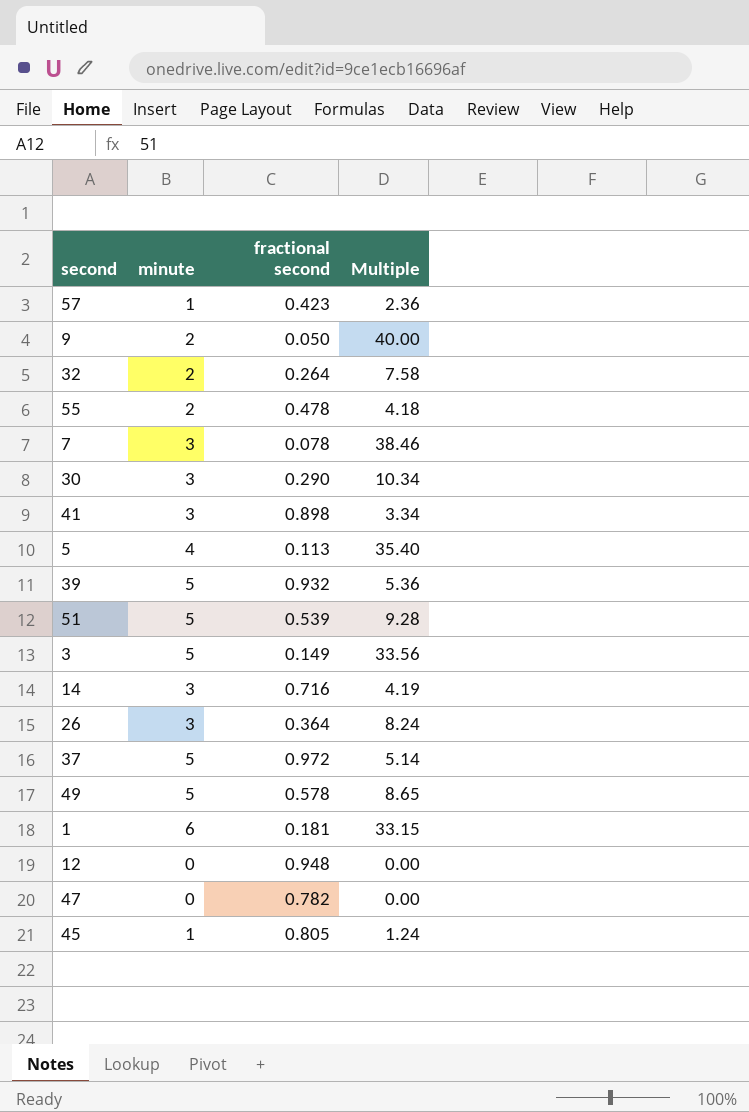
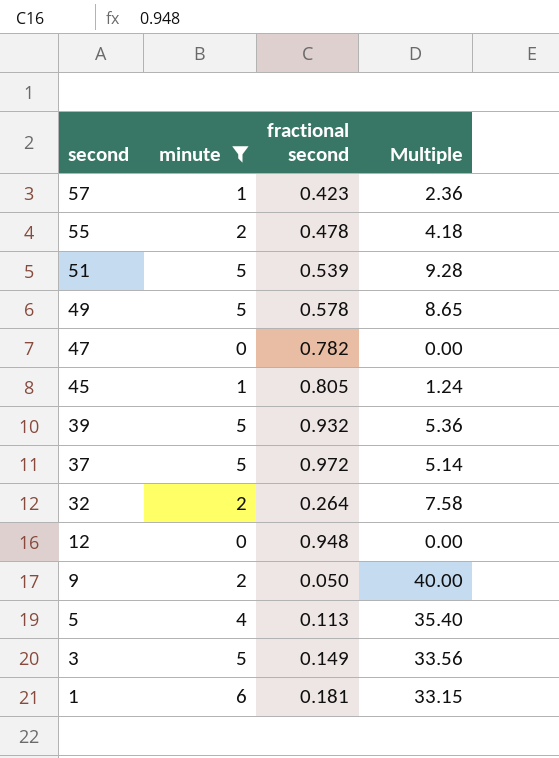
filter: none -> minute != 3
row order: none -> second descending

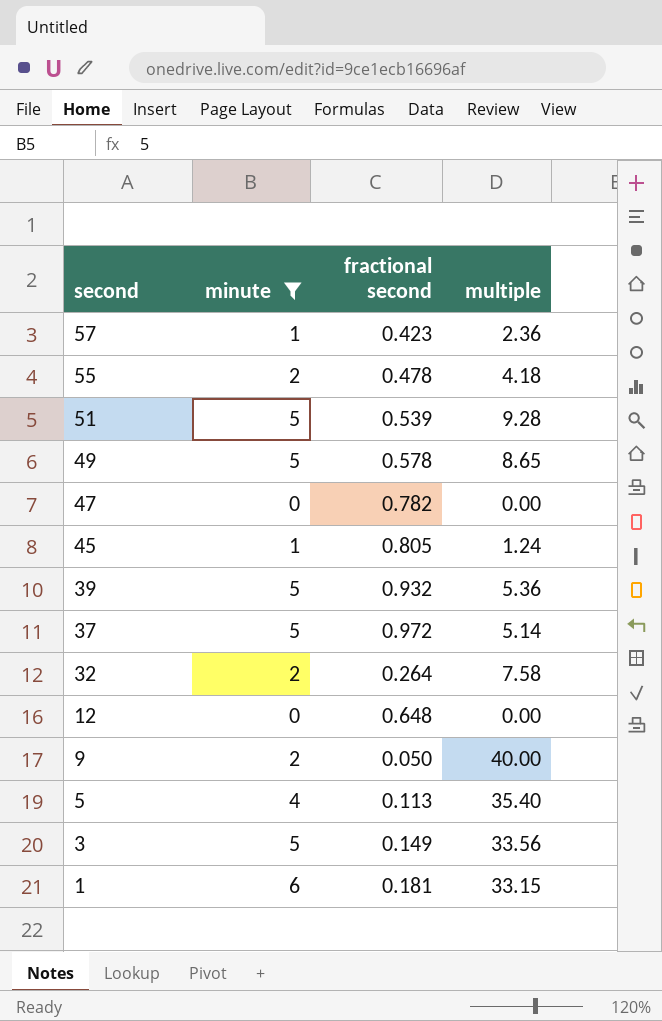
column name: Multiple -> multiple
12 | fractional second: 0.948 -> 0.648

